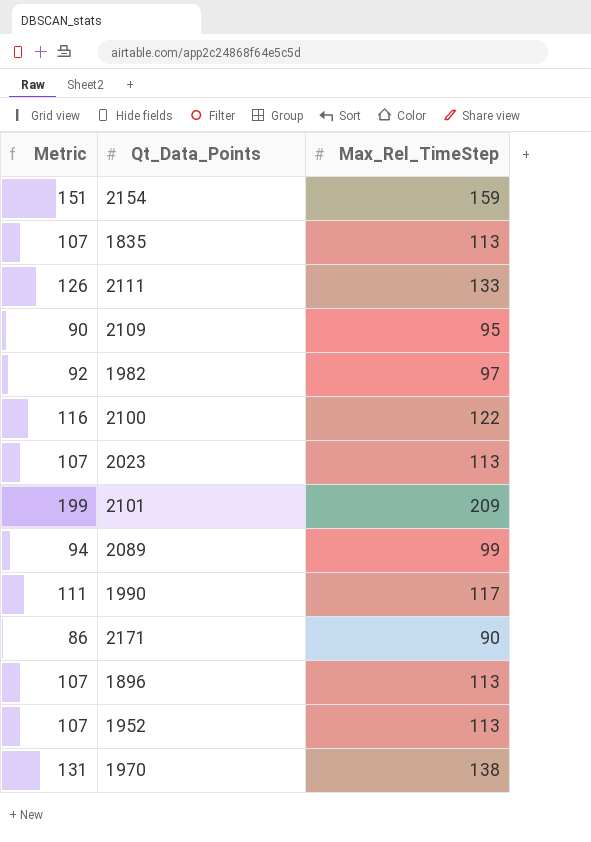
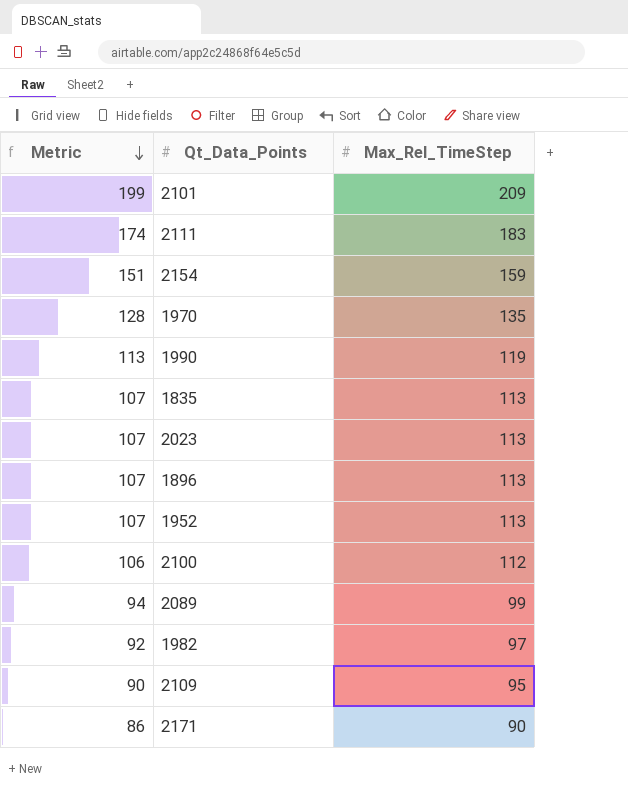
row order: none -> Metric descending
2111 | Metric: 126 -> 174
2111 | Max_Rel_TimeStep: 133 -> 183
1970 | Metric: 131 -> 128
1970 | Max_Rel_TimeStep: 138 -> 135
1990 | Metric: 111 -> 113
1990 | Max_Rel_TimeStep: 117 -> 119
2100 | Metric: 116 -> 106
2100 | Max_Rel_TimeStep: 122 -> 112

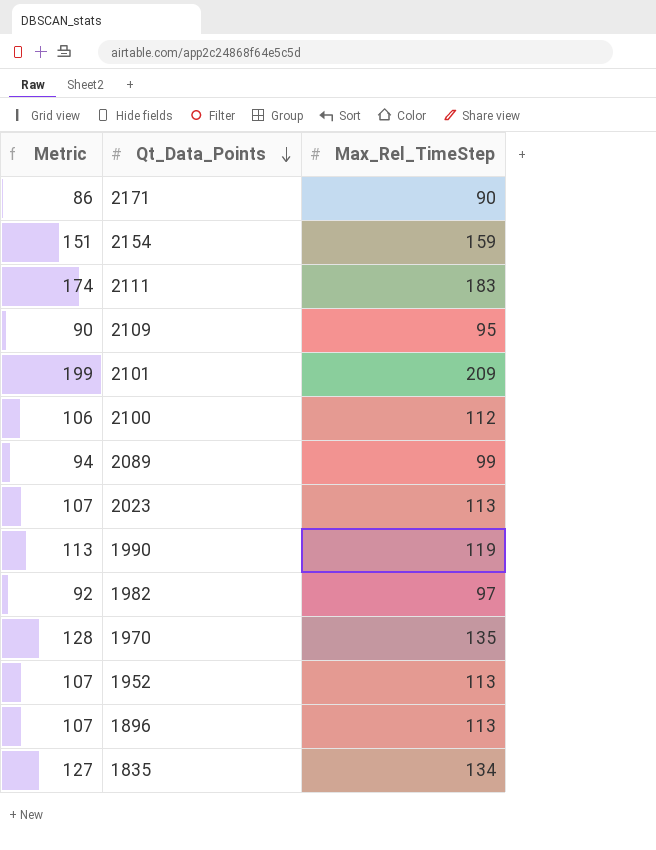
row order: Metric descending -> Qt_Data_Points descending
1835 | Metric: 107 -> 127
1835 | Max_Rel_TimeStep: 113 -> 134

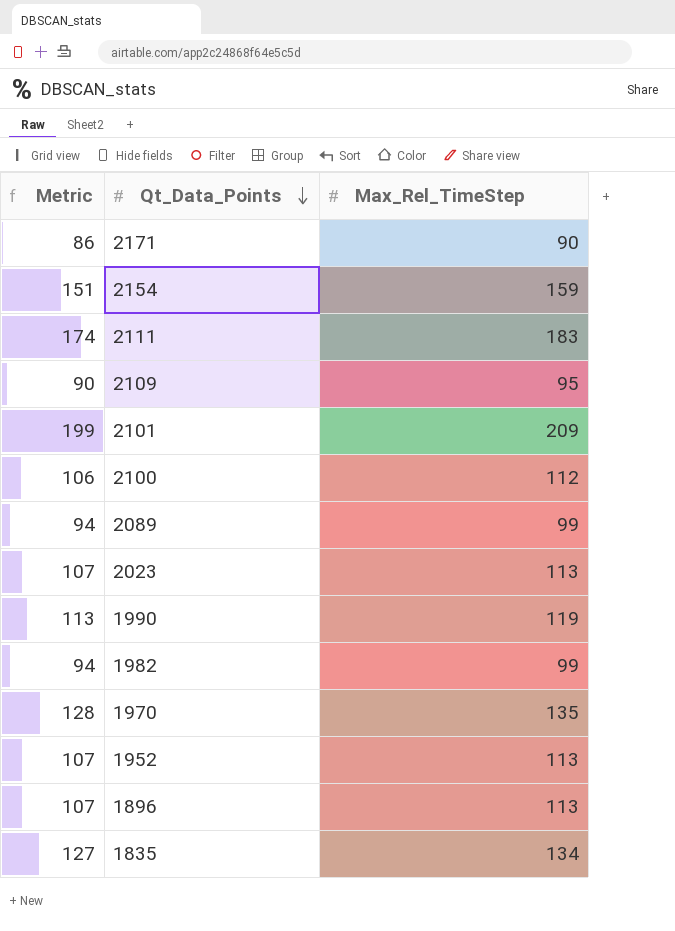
1982 | Metric: 92 -> 94
1982 | Max_Rel_TimeStep: 97 -> 99

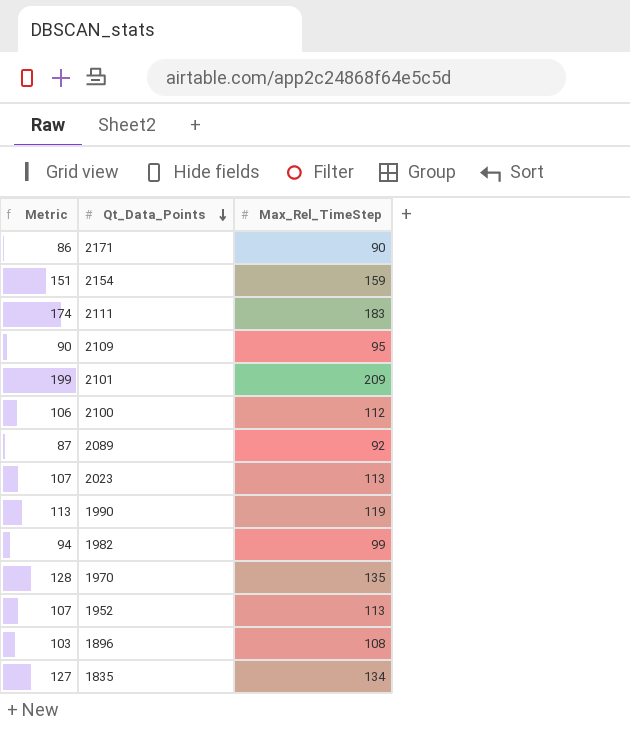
2089 | Metric: 94 -> 87
2089 | Max_Rel_TimeStep: 99 -> 92
1896 | Metric: 107 -> 103
1896 | Max_Rel_TimeStep: 113 -> 108

